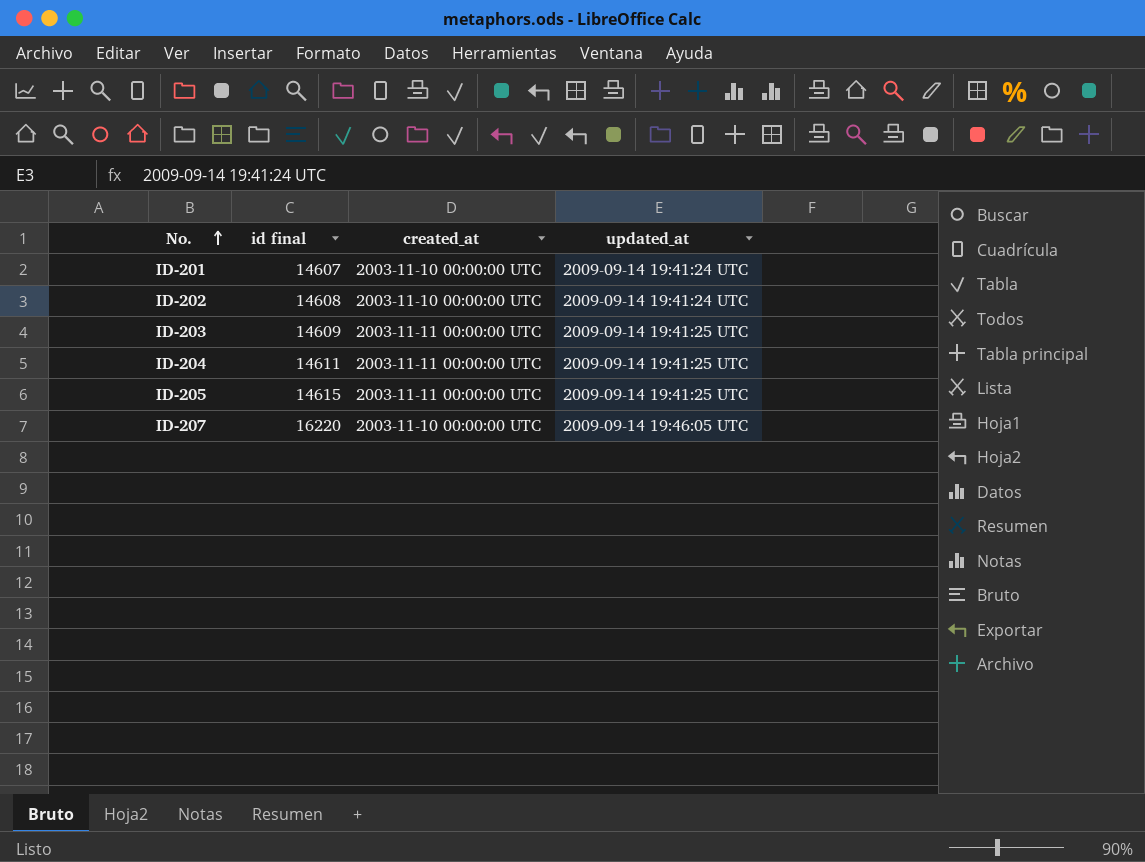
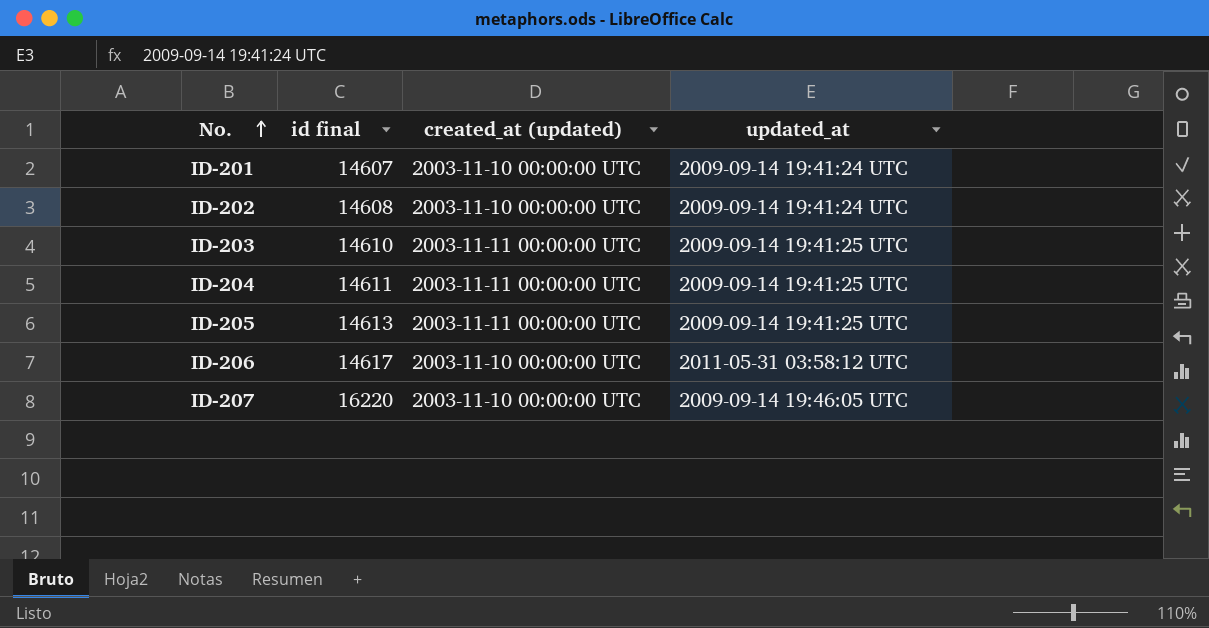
column name: created_at -> created_at (updated)
ID-203 | id final: 14609 -> 14610
ID-205 | id final: 14615 -> 14613
row ID-206: none -> 14617 | 2003-11-10 00:00:00 UTC | 2011-05-31 03:58:12 UTC

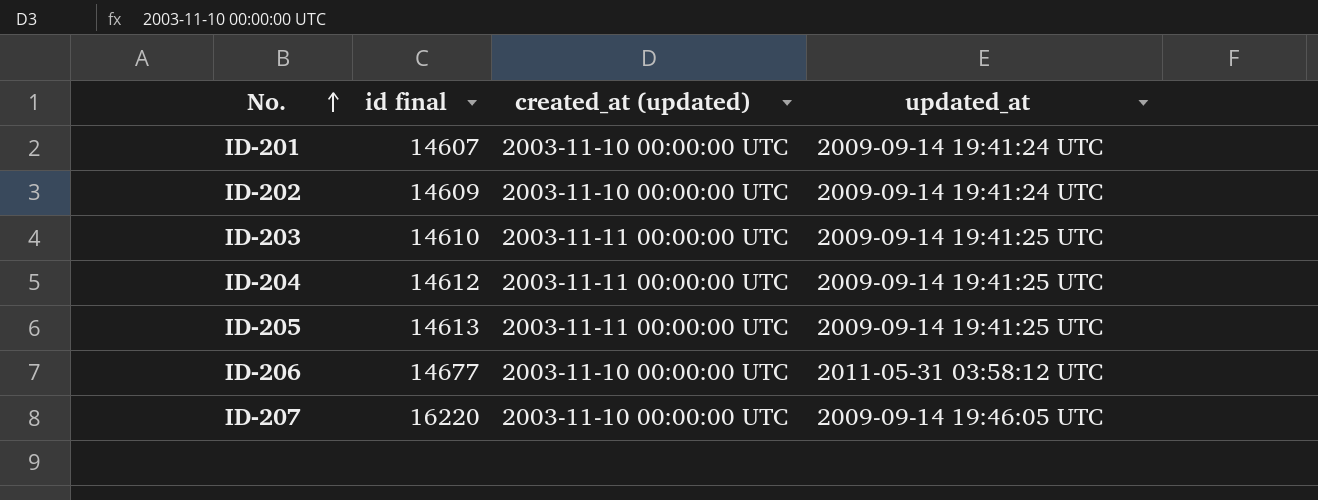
ID-202 | id final: 14608 -> 14609
ID-204 | id final: 14611 -> 14612
ID-206 | id final: 14617 -> 14677

